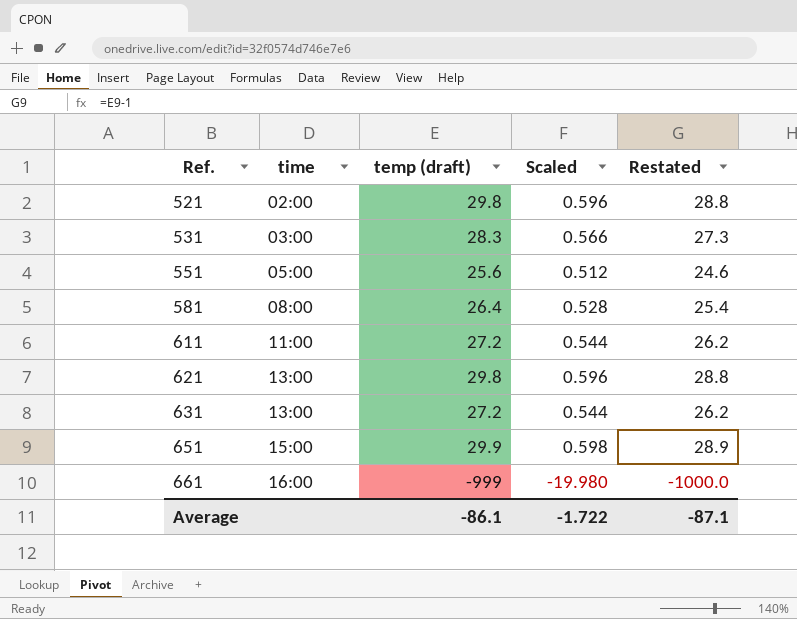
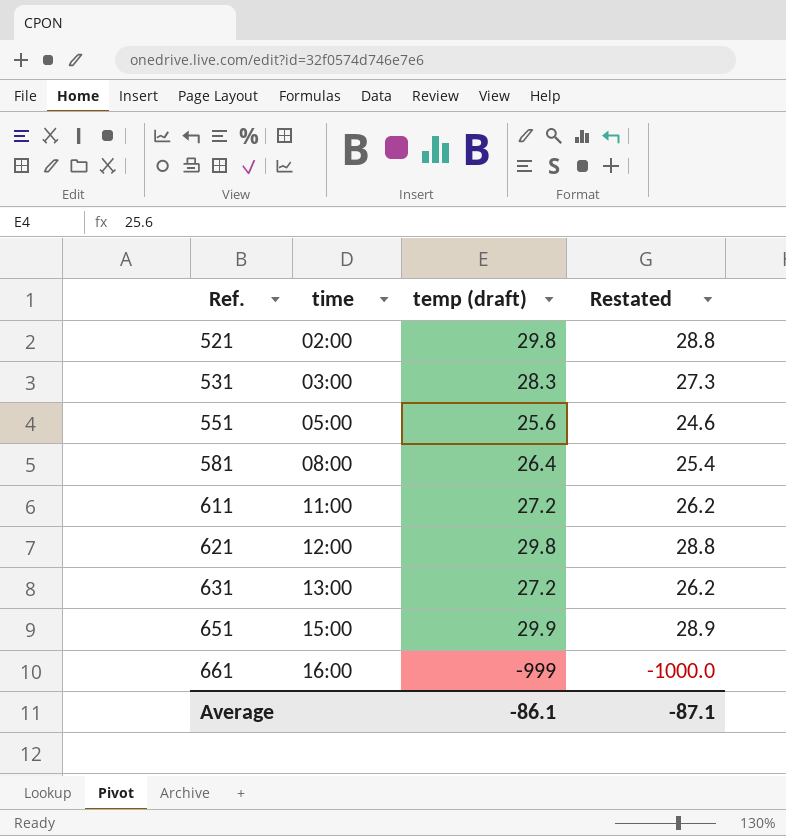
column Scaled | formula: [temp (draft)] * 0.02 -> none
621 | time: 13:00 -> 12:00

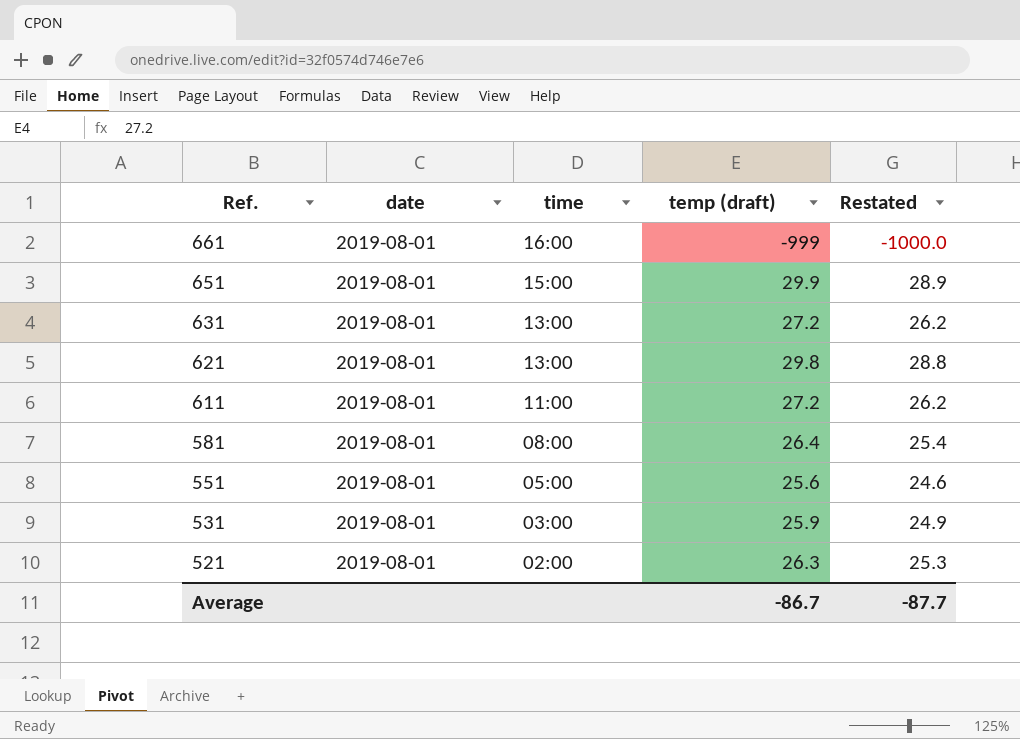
row order: Ref. ascending -> Ref. descending
column date | position: none -> 2
621 | time: 12:00 -> 13:00
531 | temp (draft): 28.3 -> 25.9
531 | Restated: 27.3 -> 24.9
521 | temp (draft): 29.8 -> 26.3
521 | Restated: 28.8 -> 25.3
Average | temp (draft): -86.1 -> -86.7
Average | Restated: -87.1 -> -87.7

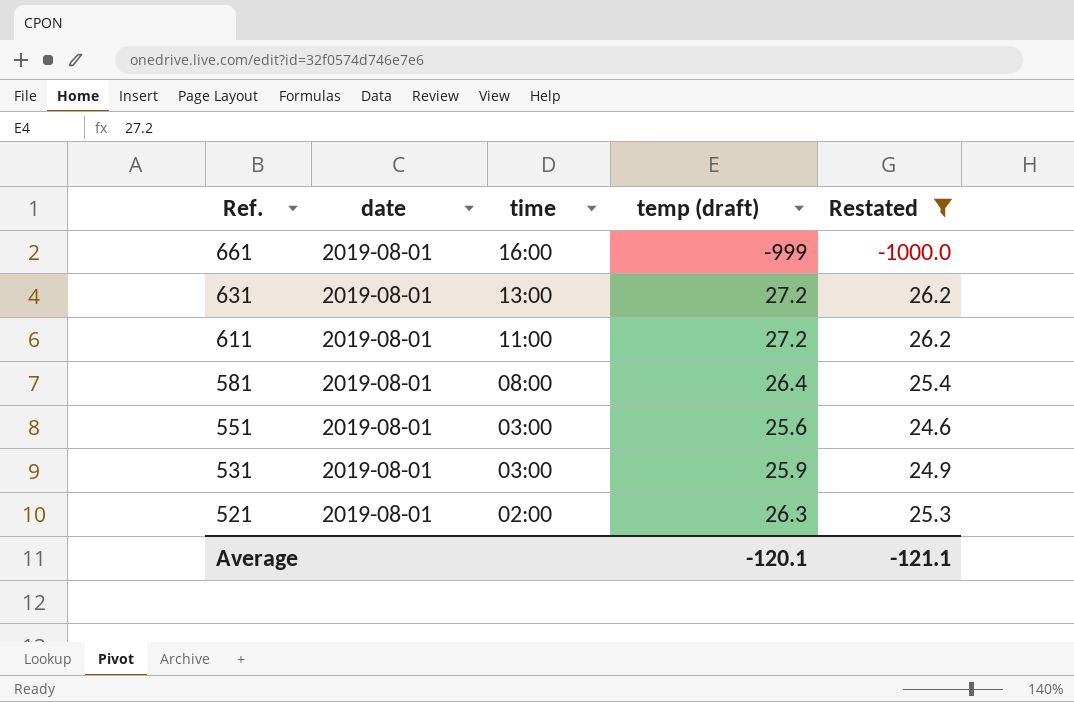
filter: none -> Restated <= 26.2
551 | time: 05:00 -> 03:00
Average | temp (draft): -86.7 -> -120.1
Average | Restated: -87.7 -> -121.1

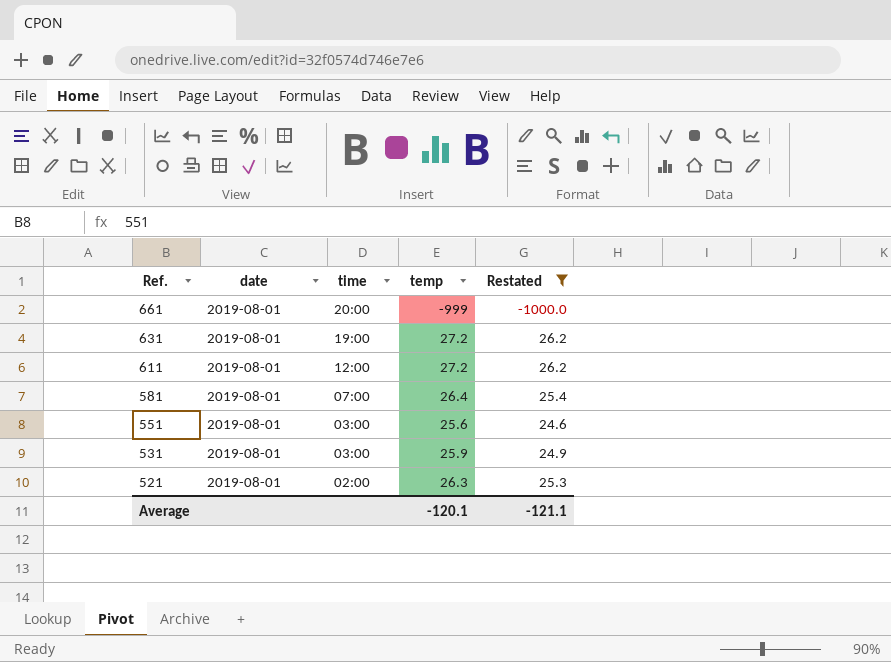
column name: temp (draft) -> temp
661 | time: 16:00 -> 20:00
631 | time: 13:00 -> 19:00
611 | time: 11:00 -> 12:00
581 | time: 08:00 -> 07:00

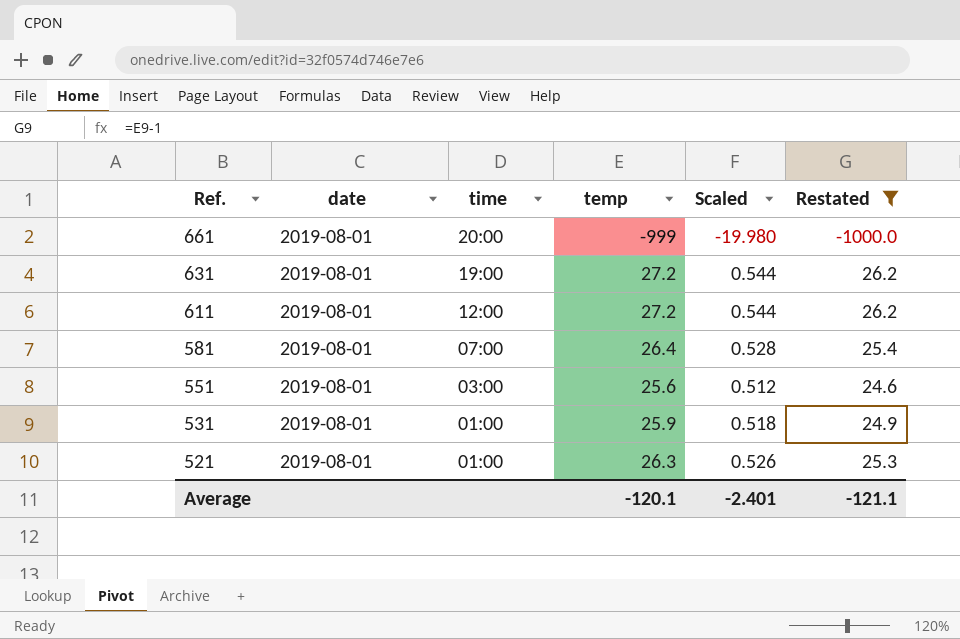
column Scaled | formula: none -> [temp] * 0.02
531 | time: 03:00 -> 01:00
521 | time: 02:00 -> 01:00

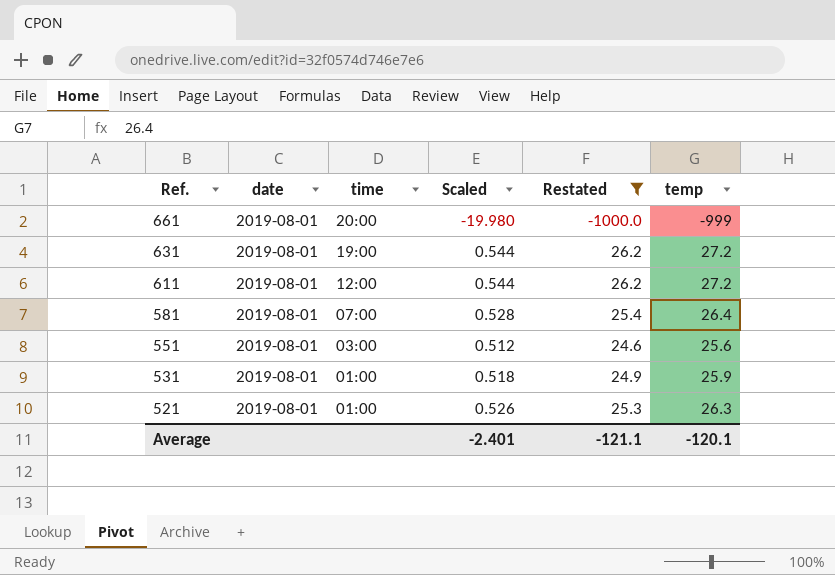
column temp | position: 4 -> 6

